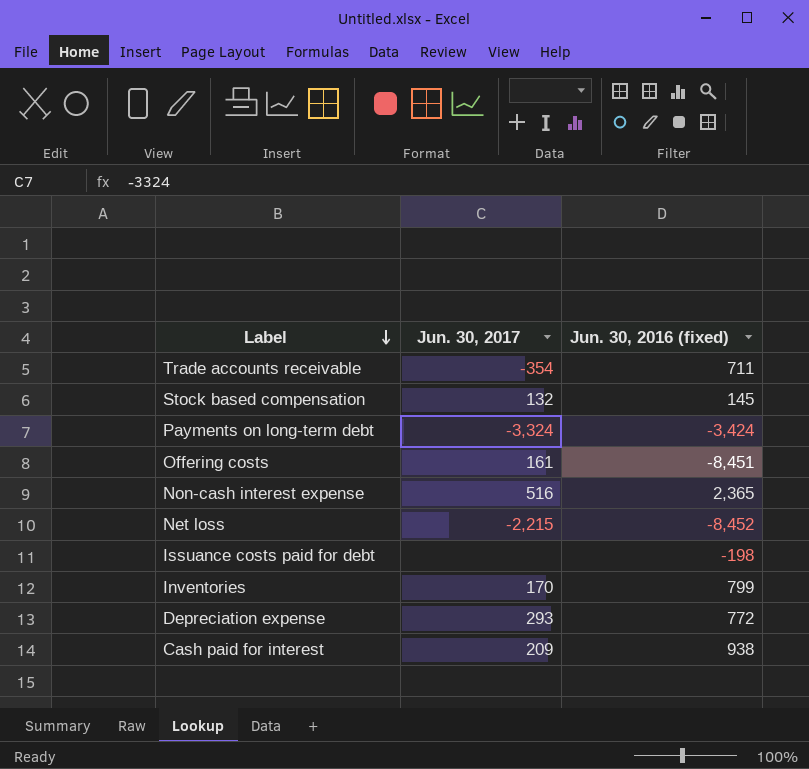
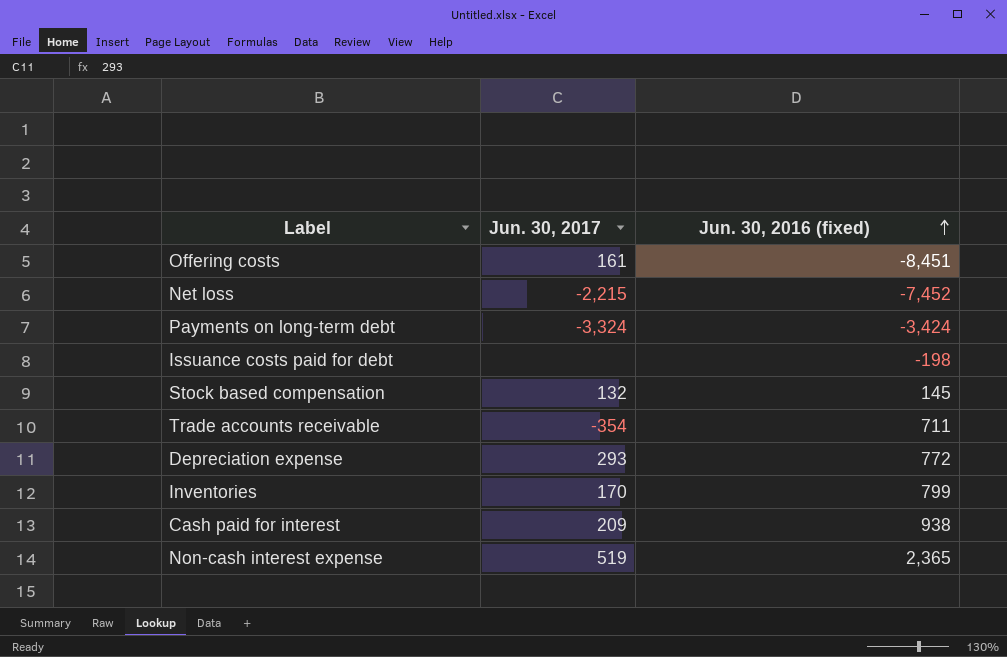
row order: Label descending -> Jun. 30, 2016 (fixed) ascending
Net loss | Jun. 30, 2016 (fixed): -8,452 -> -7,452
Non-cash interest expense | Jun. 30, 2017: 516 -> 519

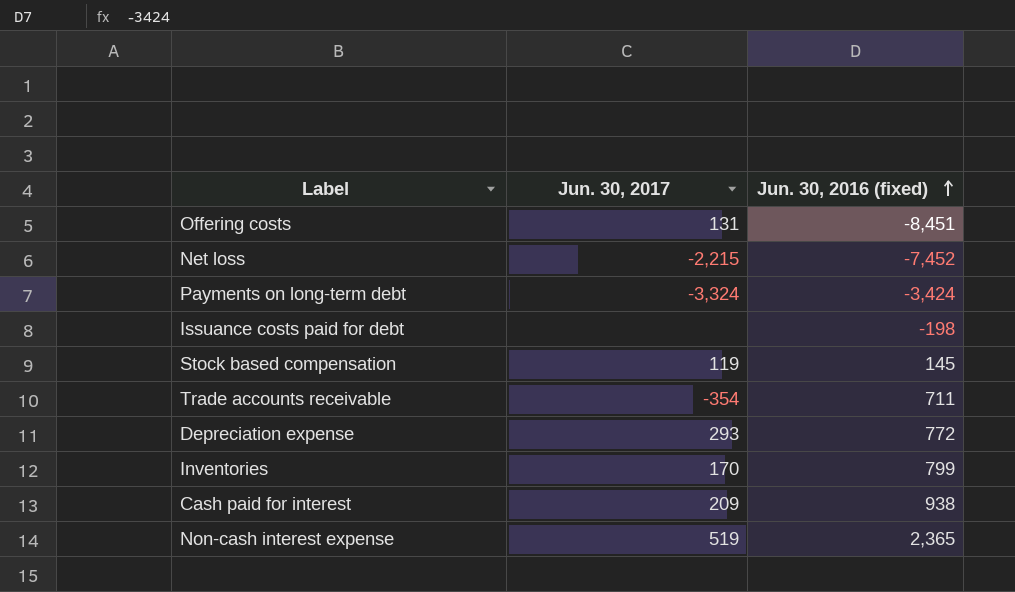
Offering costs | Jun. 30, 2017: 161 -> 131
Stock based compensation | Jun. 30, 2017: 132 -> 119

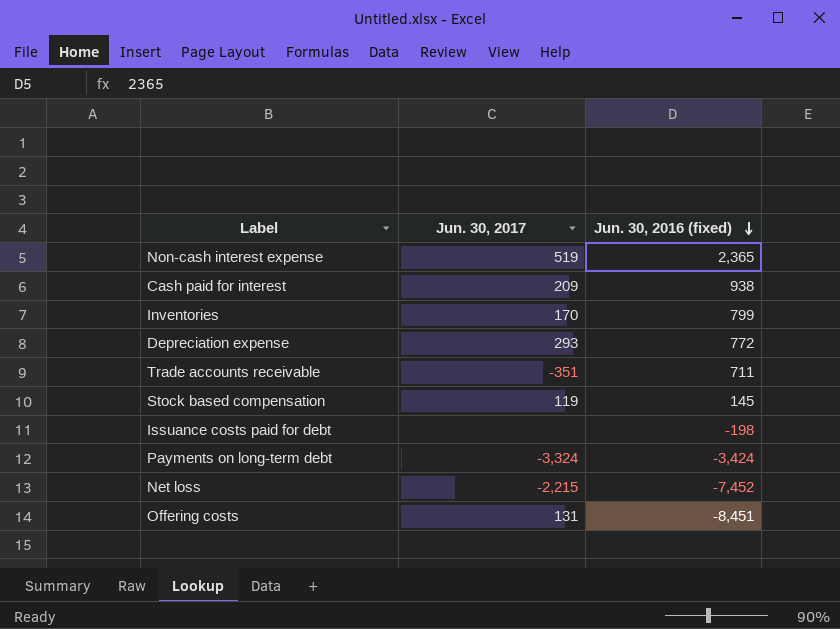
row order: Jun. 30, 2016 (fixed) ascending -> Jun. 30, 2016 (fixed) descending
Trade accounts receivable | Jun. 30, 2017: -354 -> -351

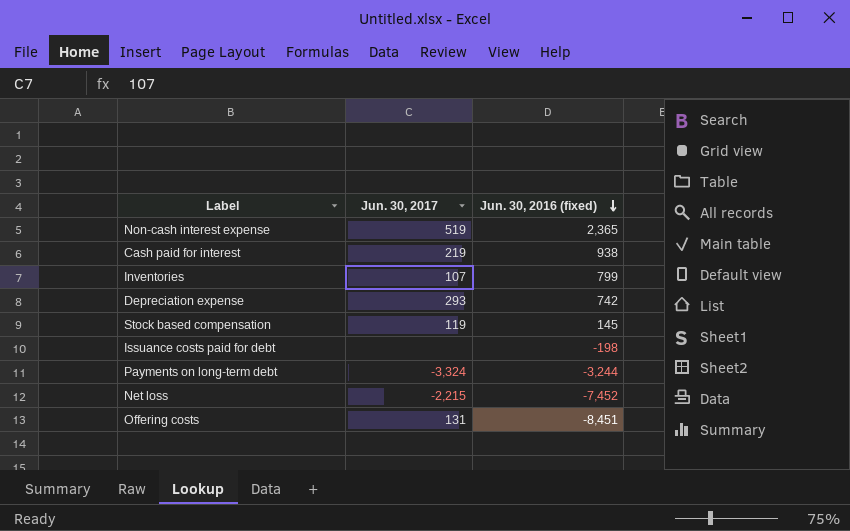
row Trade accounts receivable: -351 | 711 -> none
Cash paid for interest | Jun. 30, 2017: 209 -> 219
Inventories | Jun. 30, 2017: 170 -> 107
Depreciation expense | Jun. 30, 2016 (fixed): 772 -> 742
Payments on long-term debt | Jun. 30, 2016 (fixed): -3,424 -> -3,244

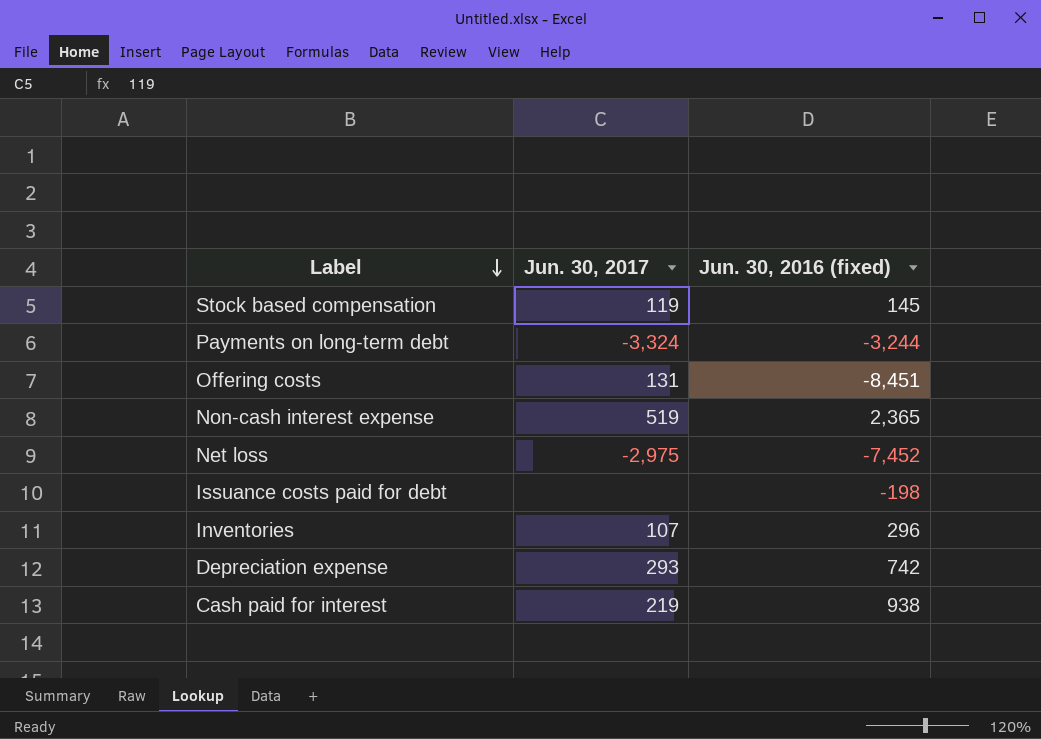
row order: Jun. 30, 2016 (fixed) descending -> Label descending
Net loss | Jun. 30, 2017: -2,215 -> -2,975
Inventories | Jun. 30, 2016 (fixed): 799 -> 296

